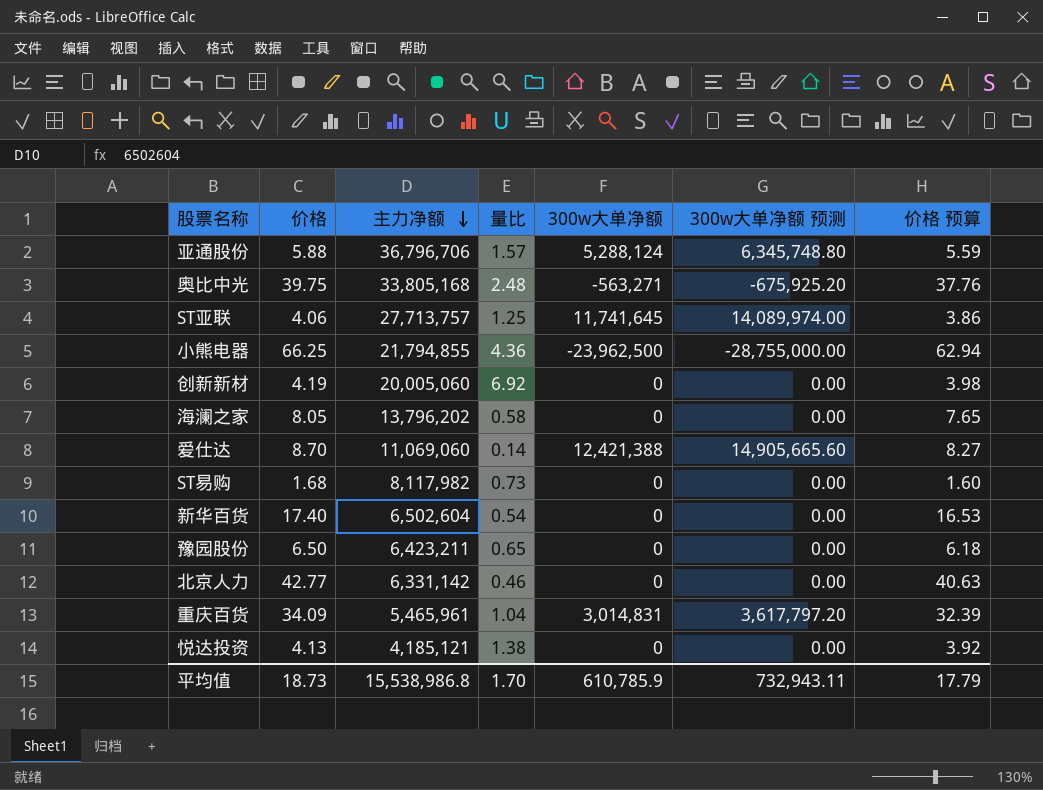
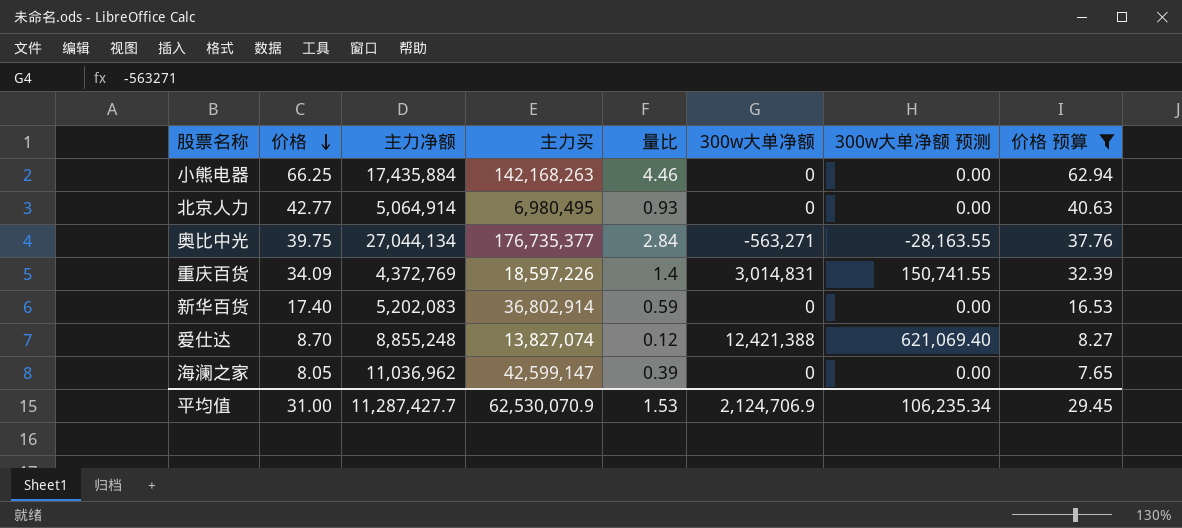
filter: none -> 价格 预算 >= 7.65
row order: 主力净额 descending -> 价格 descending
column 主力买 | position: none -> 4
column 300w大单净额 预测 | formula: [300w大单净额] * 1.2 -> [300w大单净额] * 0.05
小熊电器 | 主力净额: 21,794,855 -> 17,435,884
小熊电器 | 量比: 4.36 -> 4.46
小熊电器 | 300w大单净额: -23,962,500 -> 0
北京人力 | 主力净额: 6,331,142 -> 5,064,914
北京人力 | 量比: 0.46 -> 0.93
奥比中光 | 主力净额: 33,805,168 -> 27,044,134
奥比中光 | 量比: 2.48 -> 2.84
重庆百货 | 主力净额: 5,465,961 -> 4,372,769
重庆百货 | 量比: 1.04 -> 1.4
新华百货 | 主力净额: 6,502,604 -> 5,202,083
新华百货 | 量比: 0.54 -> 0.59
爱仕达 | 主力净额: 11,069,060 -> 8,855,248
爱仕达 | 量比: 0.14 -> 0.12
海澜之家 | 主力净额: 13,796,202 -> 11,036,962
海澜之家 | 量比: 0.58 -> 0.39
平均值 | 价格: 18.73 -> 31.00
平均值 | 主力净额: 15,538,986.8 -> 11,287,427.7
平均值 | 量比: 1.70 -> 1.53
平均值 | 300w大单净额: 610,785.9 -> 2,124,706.9
平均值 | 300w大单净额 预测: 732,943.11 -> 106,235.34
平均值 | 价格 预算: 17.79 -> 29.45

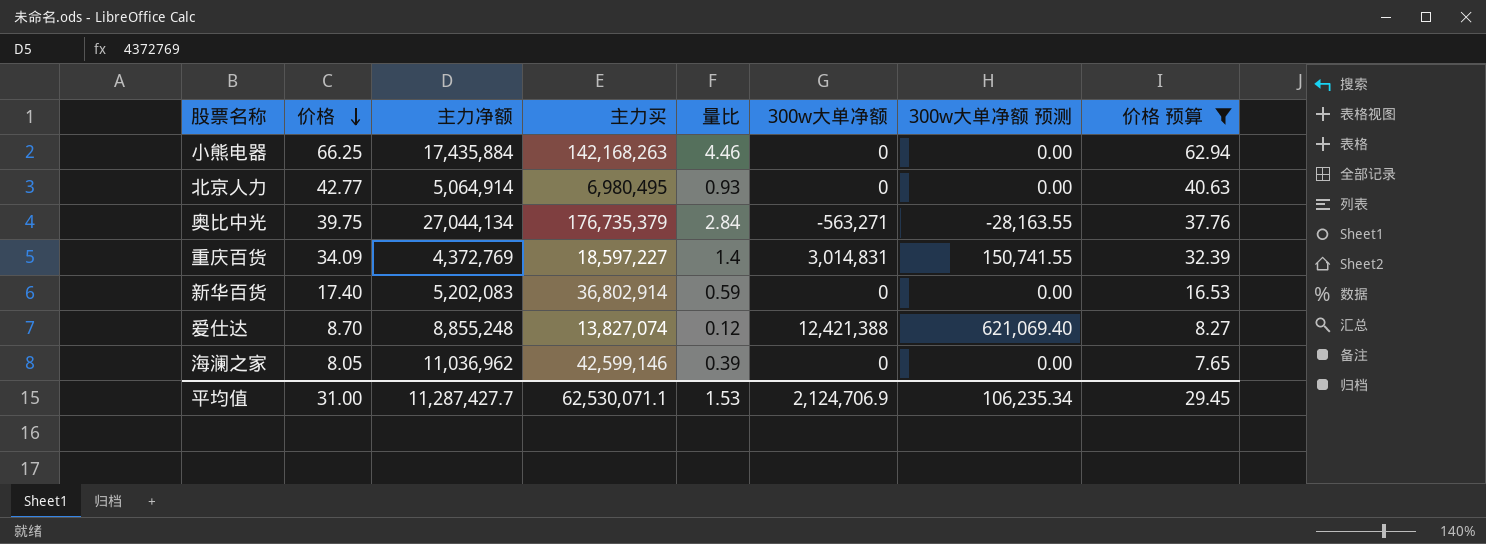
奥比中光 | 主力买: 176,735,377 -> 176,735,379
重庆百货 | 主力买: 18,597,226 -> 18,597,227
海澜之家 | 主力买: 42,599,147 -> 42,599,146
平均值 | 主力买: 62,530,070.9 -> 62,530,071.1

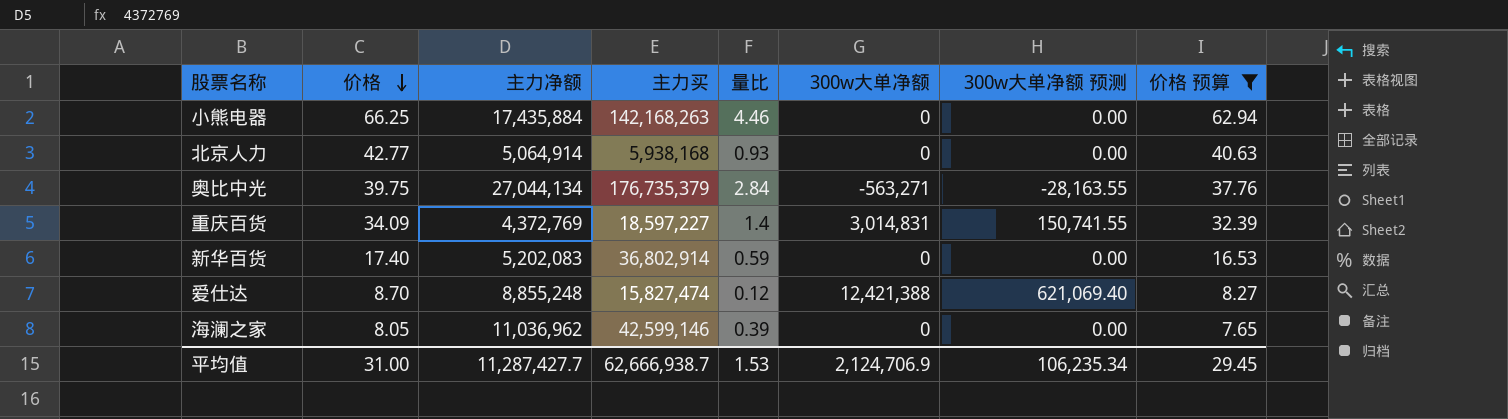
北京人力 | 主力买: 6,980,495 -> 5,938,168
爱仕达 | 主力买: 13,827,074 -> 15,827,474
平均值 | 主力买: 62,530,071.1 -> 62,666,938.7

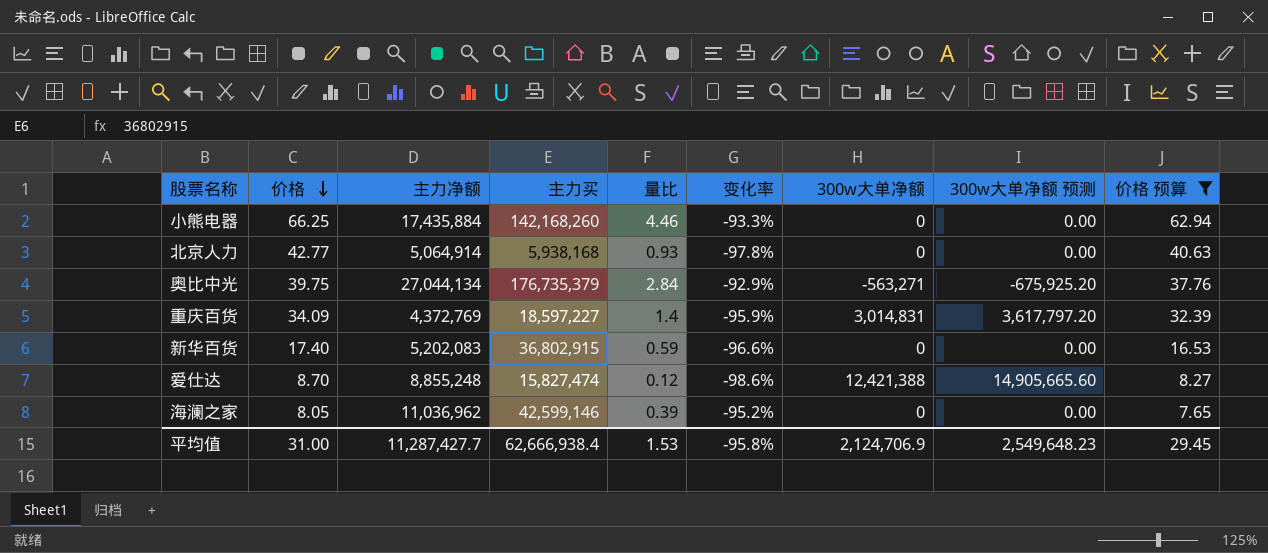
column 变化率 | formula: none -> ([量比] - [价格]) / [价格]
column 300w大单净额 预测 | formula: [300w大单净额] * 0.05 -> [300w大单净额] * 1.2
小熊电器 | 主力买: 142,168,263 -> 142,168,260
新华百货 | 主力买: 36,802,914 -> 36,802,915
平均值 | 主力买: 62,666,938.7 -> 62,666,938.4
平均值 | 300w大单净额 预测: 106,235.34 -> 2,549,648.23

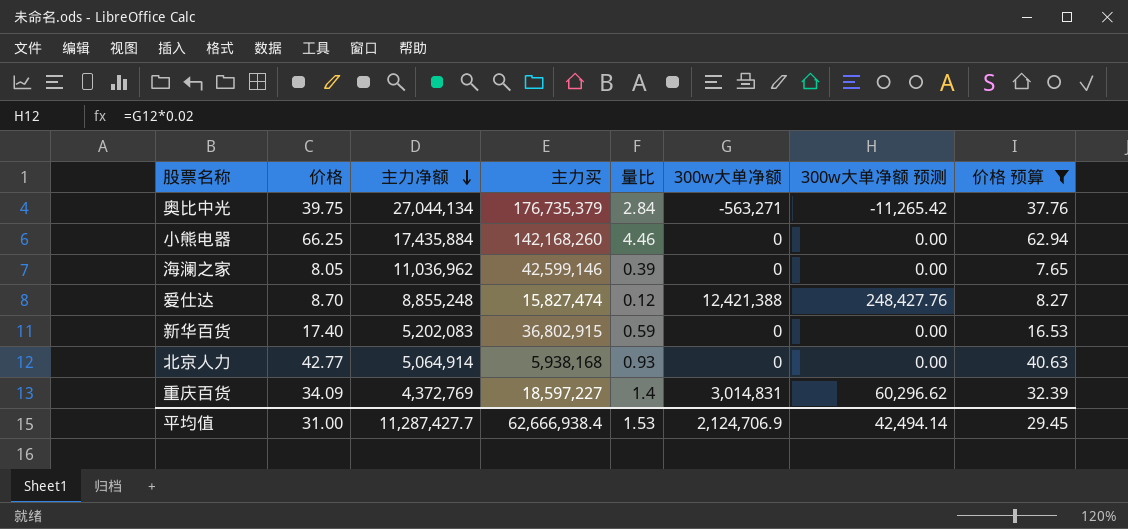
row order: 价格 descending -> 主力净额 descending
column 变化率 | formula: ([量比] - [价格]) / [价格] -> none
column 300w大单净额 预测 | formula: [300w大单净额] * 1.2 -> [300w大单净额] * 0.02
平均值 | 300w大单净额 预测: 2,549,648.23 -> 42,494.14

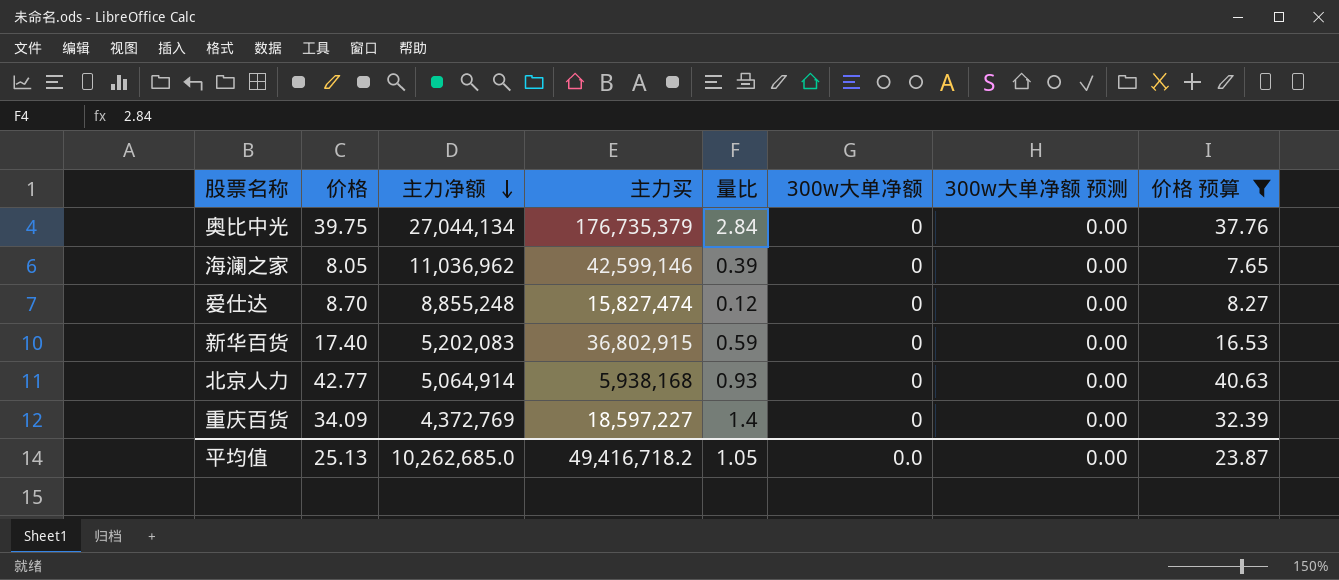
row 小熊电器: 66.25 | 17,435,884 | 142,168,260 | 4.46 | 0 | 0.00 | 62.94 -> none
奥比中光 | 300w大单净额: -563,271 -> 0
奥比中光 | 300w大单净额 预测: -11,265.42 -> 0.00
爱仕达 | 300w大单净额: 12,421,388 -> 0
爱仕达 | 300w大单净额 预测: 248,427.76 -> 0.00
重庆百货 | 300w大单净额: 3,014,831 -> 0
重庆百货 | 300w大单净额 预测: 60,296.62 -> 0.00
平均值 | 价格: 31.00 -> 25.13
平均值 | 主力净额: 11,287,427.7 -> 10,262,685.0
平均值 | 主力买: 62,666,938.4 -> 49,416,718.2
平均值 | 量比: 1.53 -> 1.05
平均值 | 300w大单净额: 2,124,706.9 -> 0.0
平均值 | 300w大单净额 预测: 42,494.14 -> 0.00
平均值 | 价格 预算: 29.45 -> 23.87

